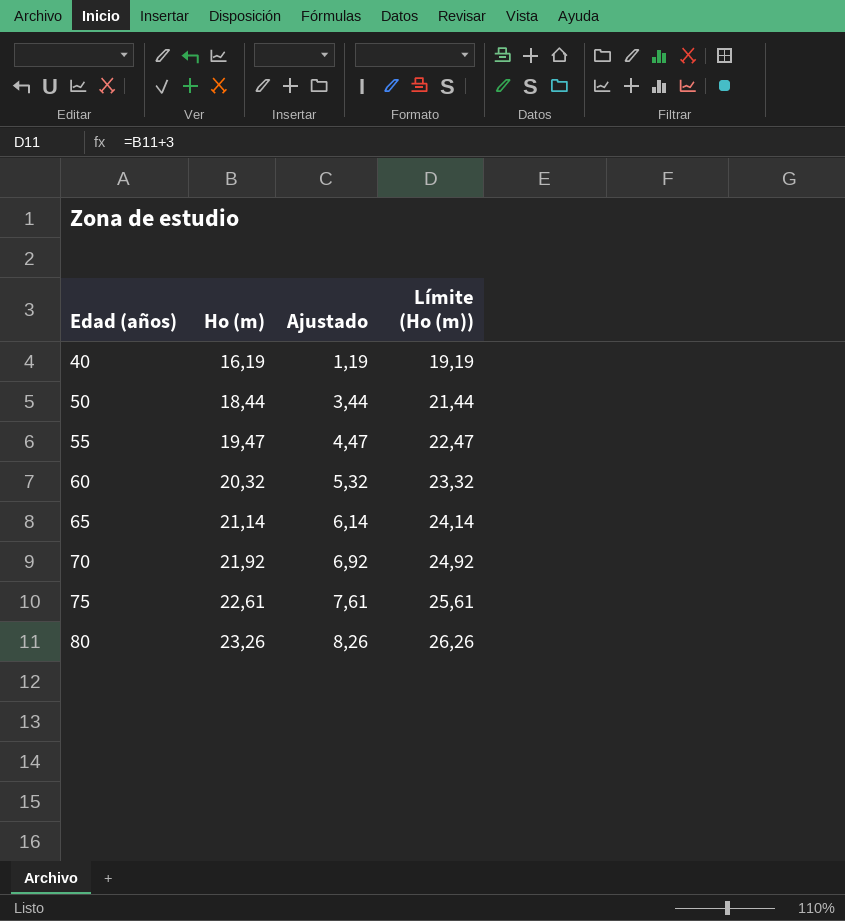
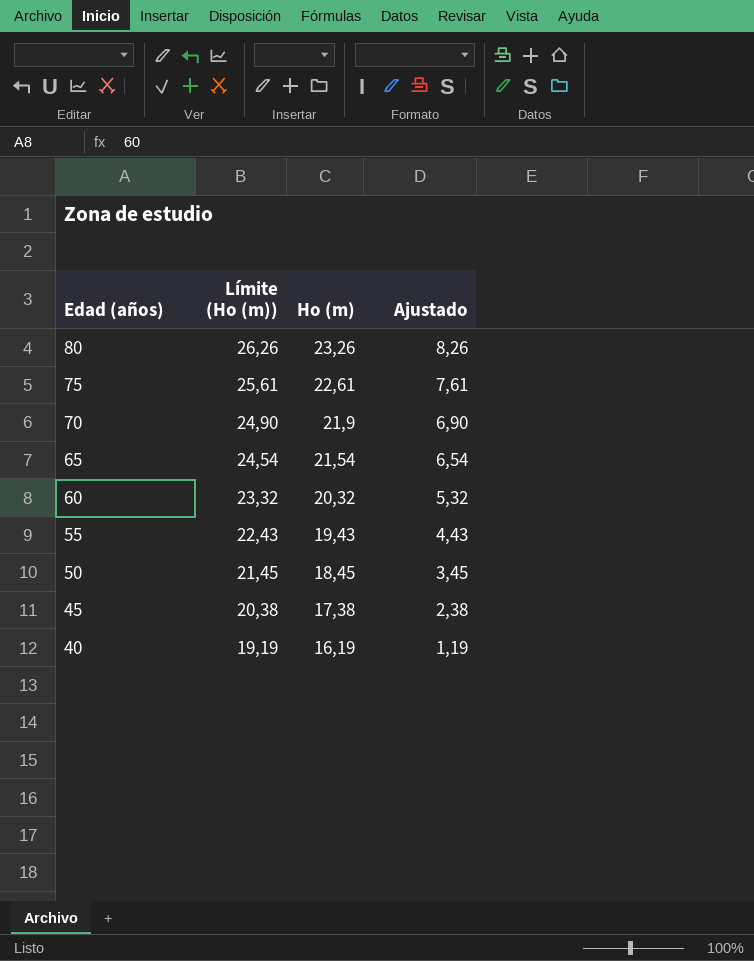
row order: Edad (años) ascending -> Edad (años) descending
column Límite (Ho (m)) | position: 4 -> 2
70 | Límite (Ho (m)): 24,92 -> 24,90
70 | Ho (m): 21,92 -> 21,9
70 | Ajustado: 6,92 -> 6,90
65 | Límite (Ho (m)): 24,14 -> 24,54
65 | Ho (m): 21,14 -> 21,54
65 | Ajustado: 6,14 -> 6,54
55 | Límite (Ho (m)): 22,47 -> 22,43
55 | Ho (m): 19,47 -> 19,43
55 | Ajustado: 4,47 -> 4,43
50 | Límite (Ho (m)): 21,44 -> 21,45
50 | Ho (m): 18,44 -> 18,45
50 | Ajustado: 3,44 -> 3,45
row 45: none -> 20,38 | 17,38 | 2,38

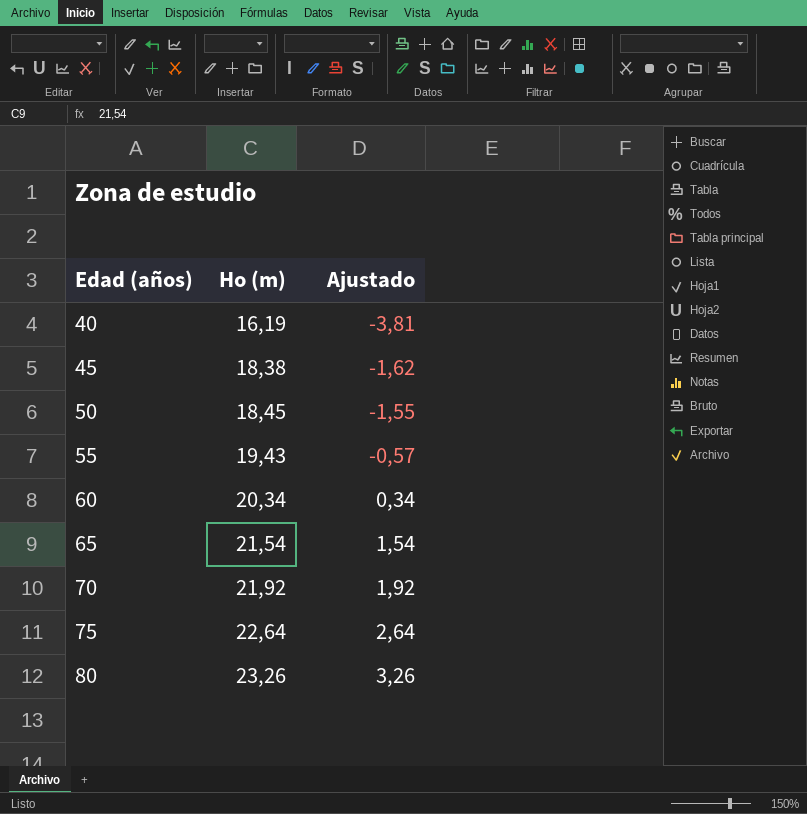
row order: Edad (años) descending -> Edad (años) ascending
column Límite (Ho (m)) | formula: [Ho (m)] + 3 -> none
column Ajustado | formula: [Ho (m)] - 15 -> [Ho (m)] - 20
45 | Ho (m): 17,38 -> 18,38
60 | Ho (m): 20,32 -> 20,34
70 | Ho (m): 21,9 -> 21,92
75 | Ho (m): 22,61 -> 22,64

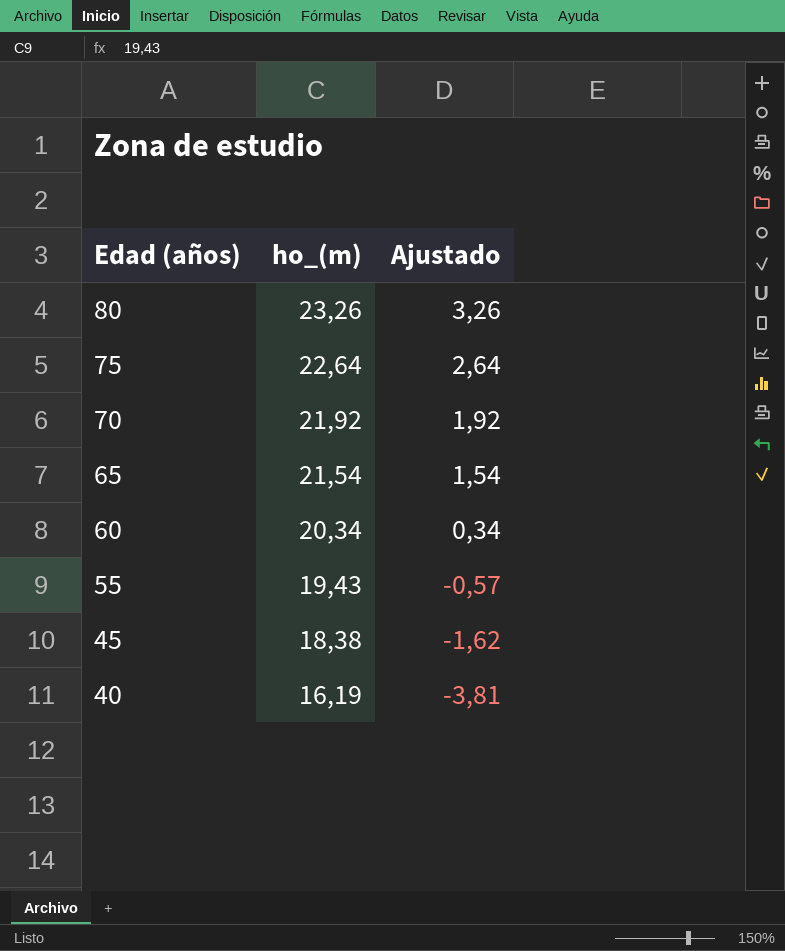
row order: Edad (años) ascending -> Edad (años) descending
column name: Ho (m) -> ho_(m)
row 50: 18,45 | -1,55 -> none

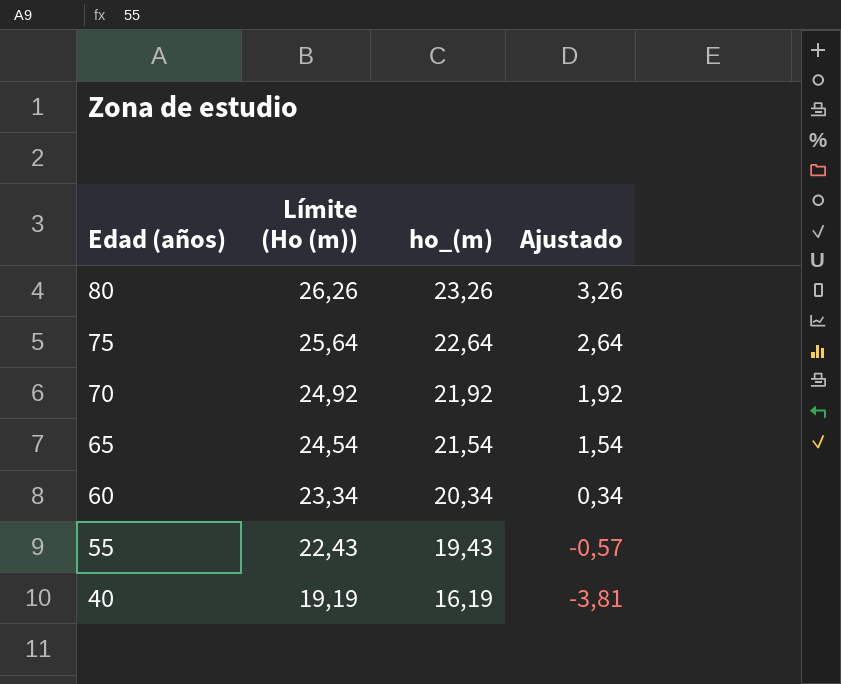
column Límite (Ho (m)) | formula: none -> [ho_(m)] + 3
row 45: 18,38 | -1,62 -> none

